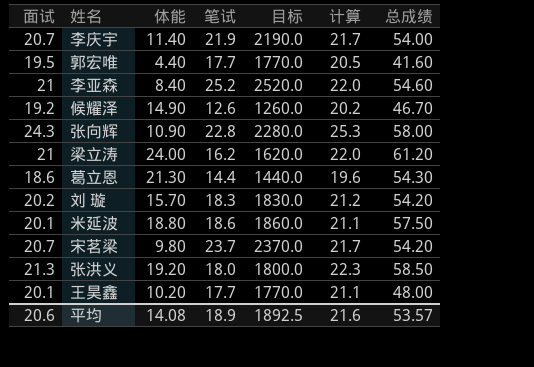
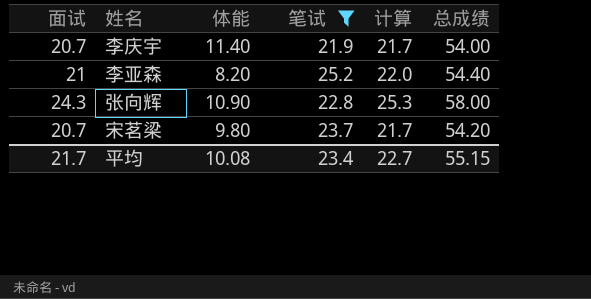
filter: none -> 笔试 >= 21.9
column 目标 | formula: [笔试] * 100 -> none
李亚森 | 体能: 8.40 -> 8.20
李亚森 | 总成绩: 54.60 -> 54.40
平均 | 面试: 20.6 -> 21.7
平均 | 体能: 14.08 -> 10.08
平均 | 笔试: 18.9 -> 23.4
平均 | 计算: 21.6 -> 22.7
平均 | 总成绩: 53.57 -> 55.15

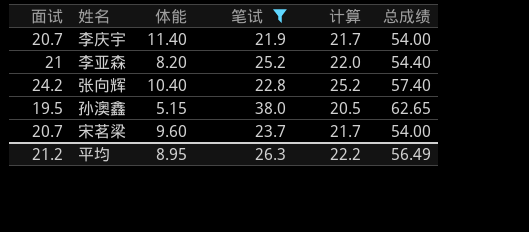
张向辉 | 面试: 24.3 -> 24.2
张向辉 | 体能: 10.90 -> 10.40
张向辉 | 计算: 25.3 -> 25.2
张向辉 | 总成绩: 58.00 -> 57.40
row 孙澳鑫: none -> 19.5 | 5.15 | 38.0 | 20.5 | 62.65
宋茗梁 | 体能: 9.80 -> 9.60
宋茗梁 | 总成绩: 54.20 -> 54.00
平均 | 面试: 21.7 -> 21.2
平均 | 体能: 10.08 -> 8.95
平均 | 笔试: 23.4 -> 26.3
平均 | 计算: 22.7 -> 22.2
平均 | 总成绩: 55.15 -> 56.49

